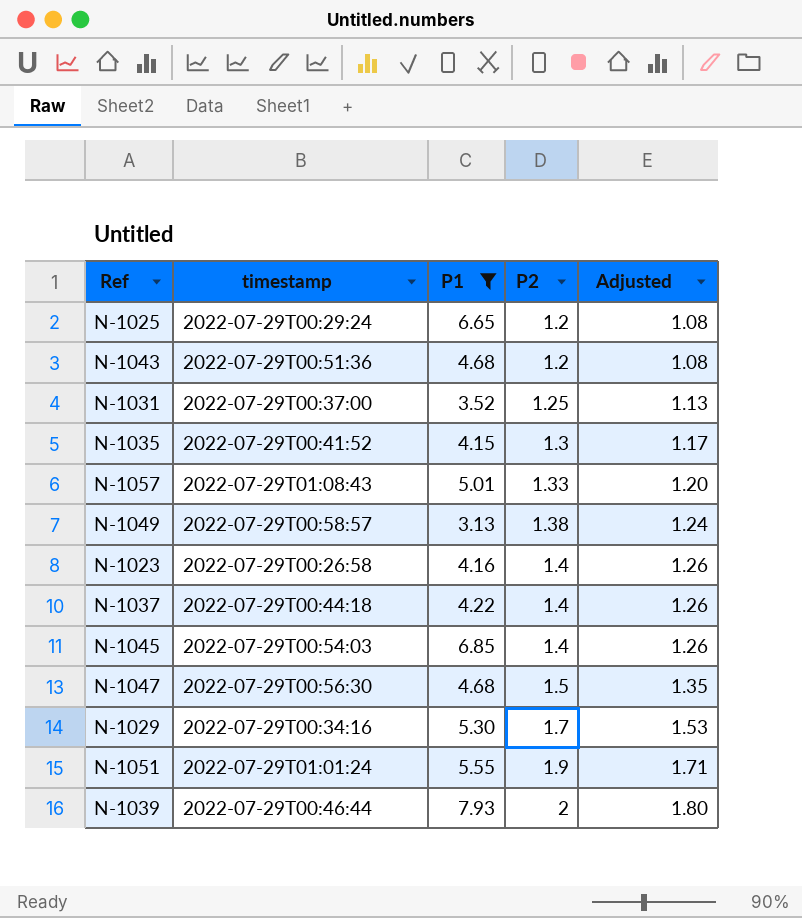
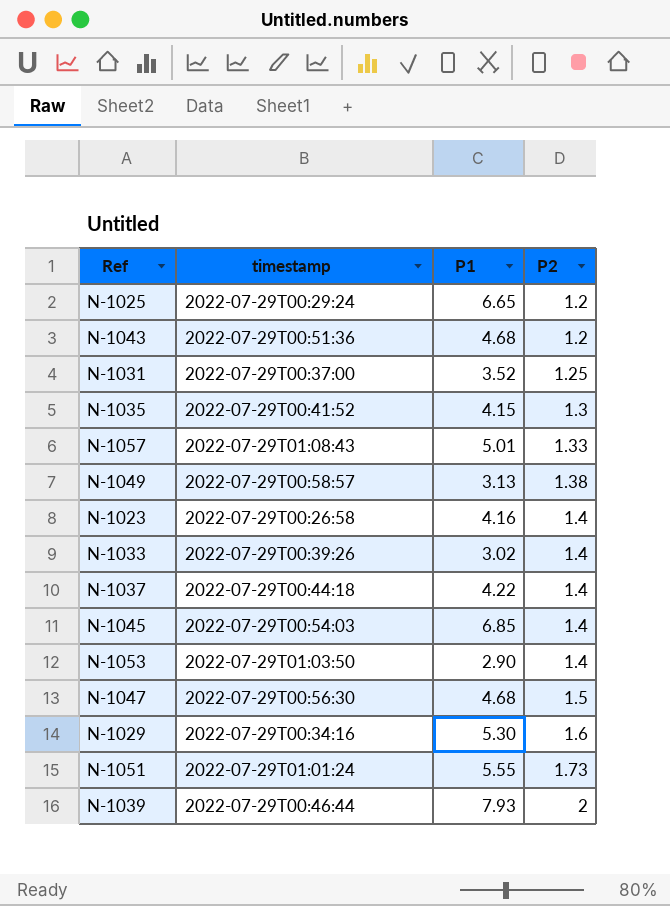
filter: P1 >= 3.13 -> none
column Adjusted | formula: [P2] * 0.9 -> none
N-1029 | P2: 1.7 -> 1.6
N-1051 | P2: 1.9 -> 1.73

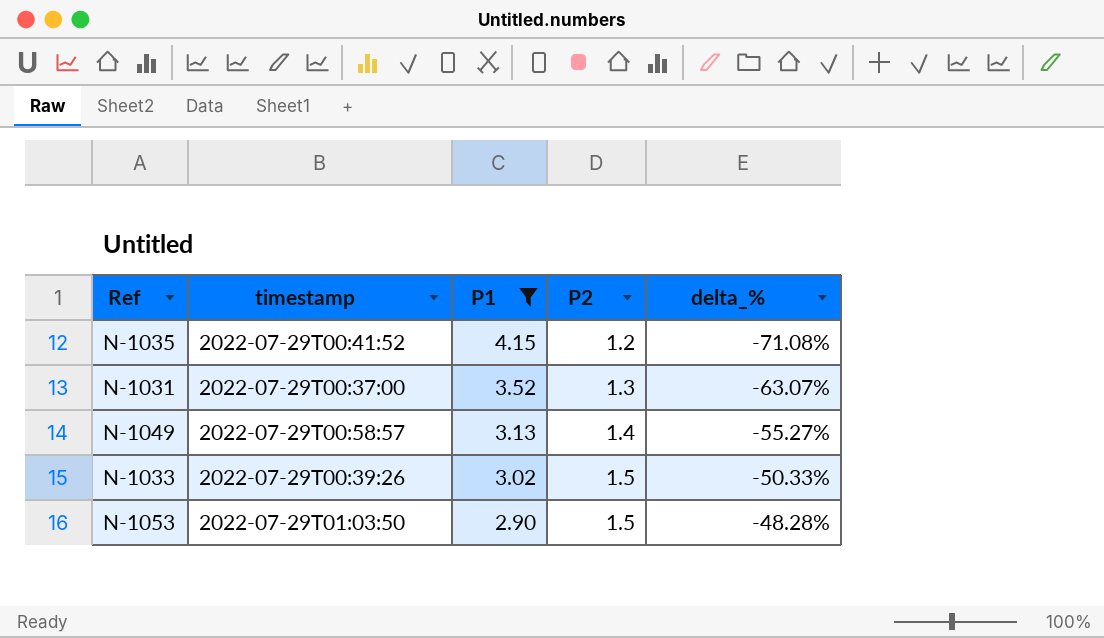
filter: none -> P1 <= 4.15
row order: P2 ascending -> P1 descending
column delta_% | formula: none -> ([P2] - [P1]) / [P1]
N-1035 | P2: 1.3 -> 1.2
N-1031 | P2: 1.25 -> 1.3
N-1049 | P2: 1.38 -> 1.4
N-1033 | P2: 1.4 -> 1.5
N-1053 | P2: 1.4 -> 1.5

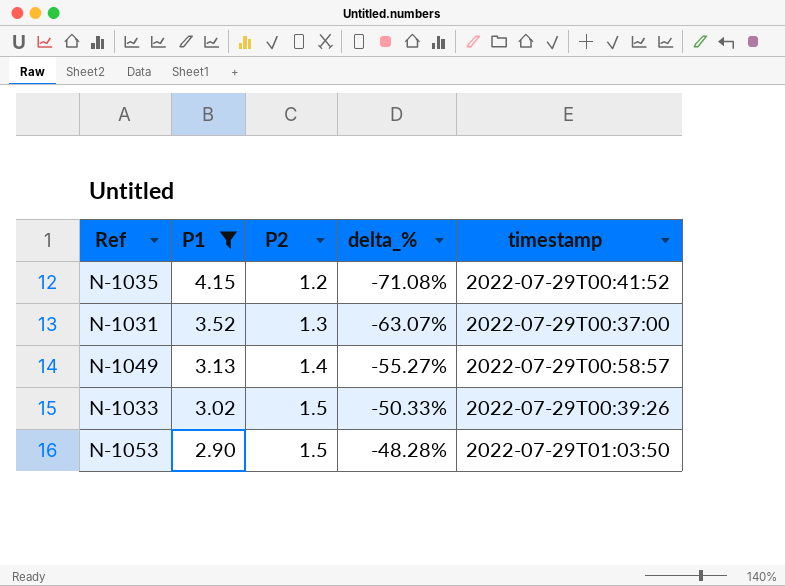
column timestamp | position: 2 -> 5

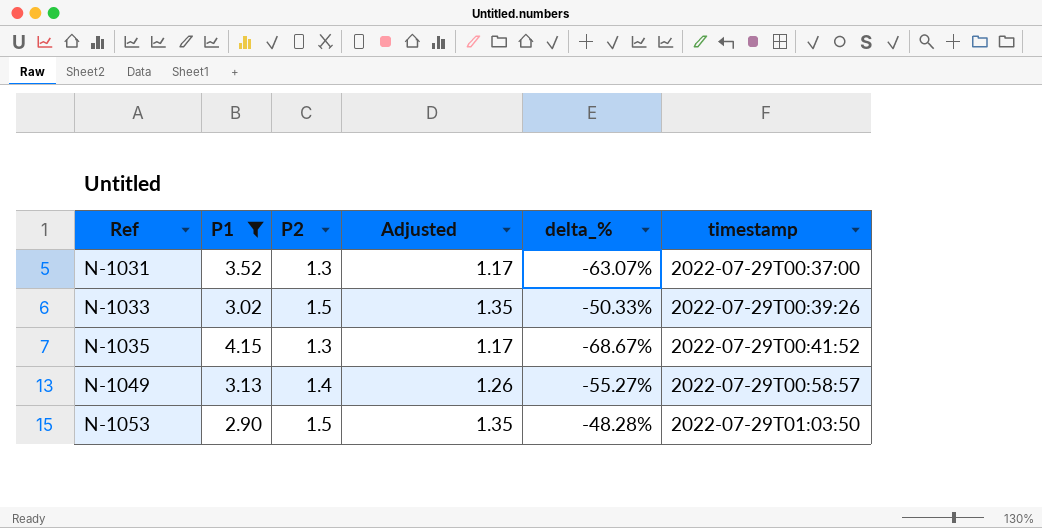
row order: P1 descending -> Ref ascending
column Adjusted | formula: none -> [P2] * 0.9
N-1035 | P2: 1.2 -> 1.3
N-1035 | delta_%: -71.08% -> -68.67%

